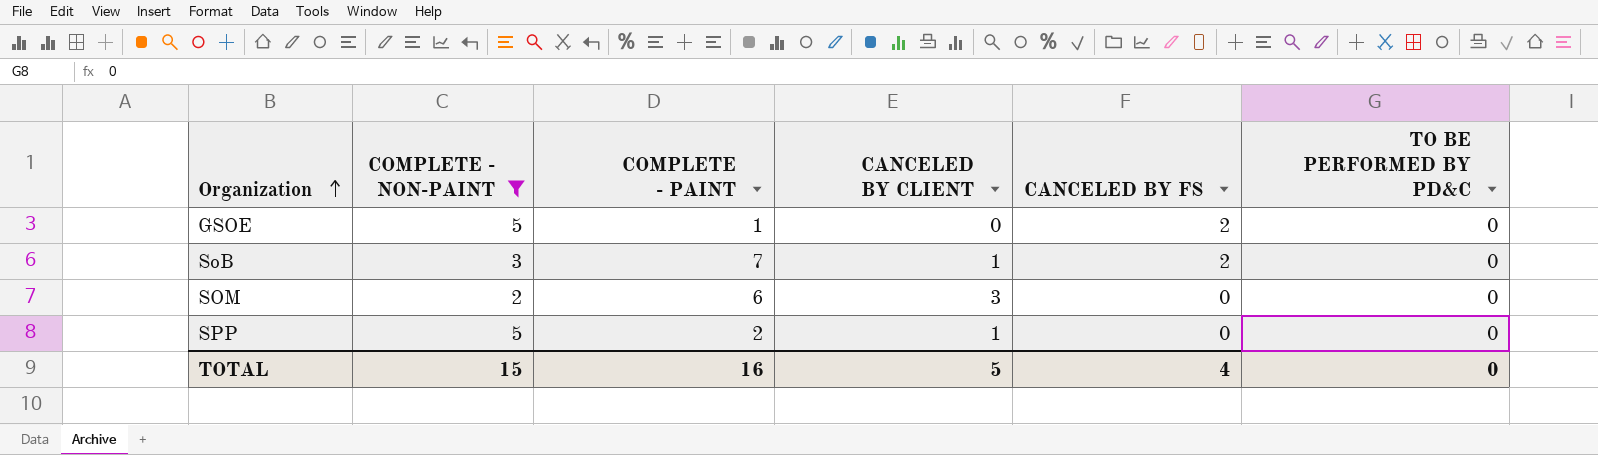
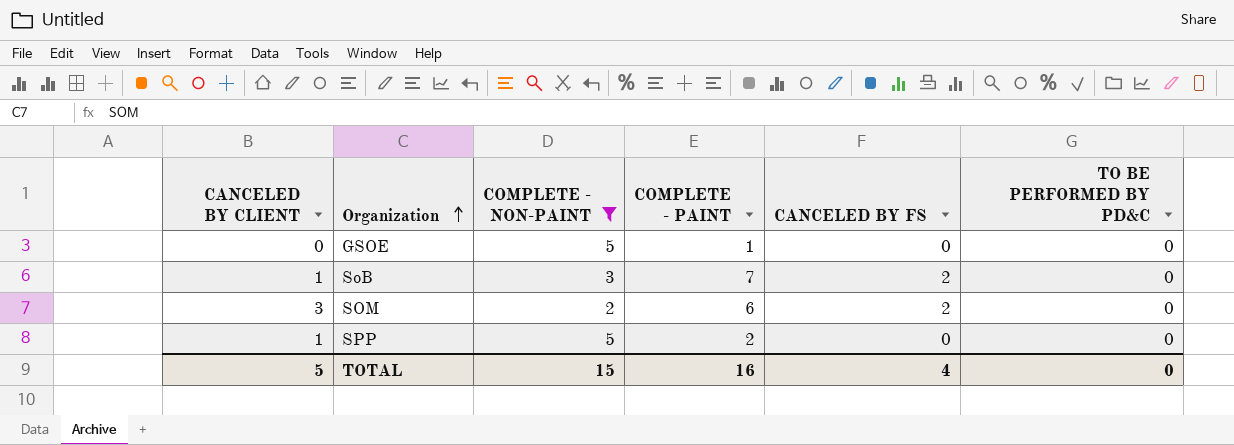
column CANCELED BY CLIENT | position: 4 -> 1
GSOE | CANCELED BY FS: 2 -> 0
SOM | CANCELED BY FS: 0 -> 2

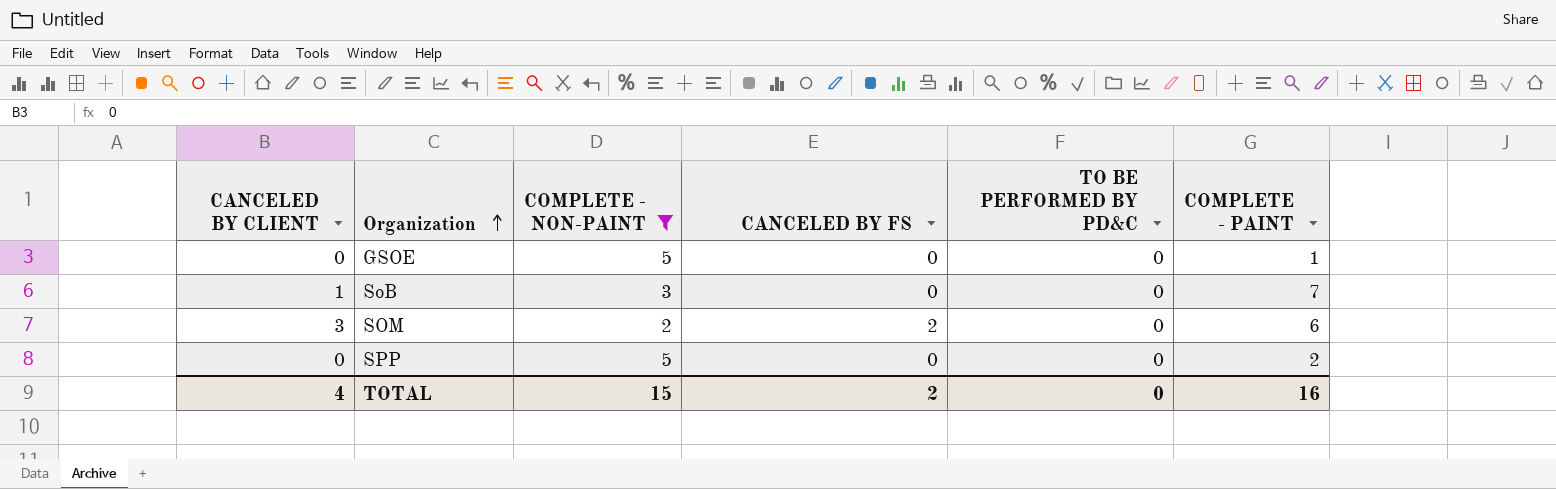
column COMPLETE - PAINT | position: 4 -> 6
SoB | CANCELED BY FS: 2 -> 0
SPP | CANCELED BY CLIENT: 1 -> 0
TOTAL | CANCELED BY CLIENT: 5 -> 4
TOTAL | CANCELED BY FS: 4 -> 2

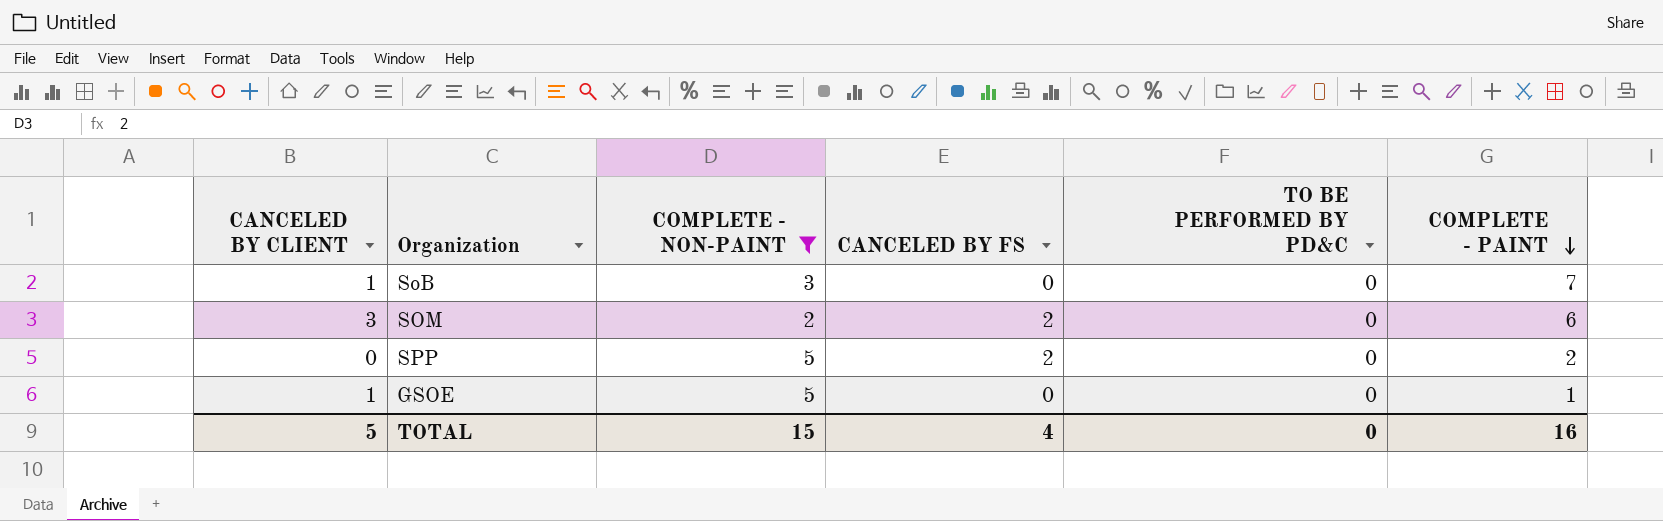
row order: Organization ascending -> COMPLETE - PAINT descending
SPP | CANCELED BY FS: 0 -> 2
GSOE | CANCELED BY CLIENT: 0 -> 1
TOTAL | CANCELED BY CLIENT: 4 -> 5
TOTAL | CANCELED BY FS: 2 -> 4

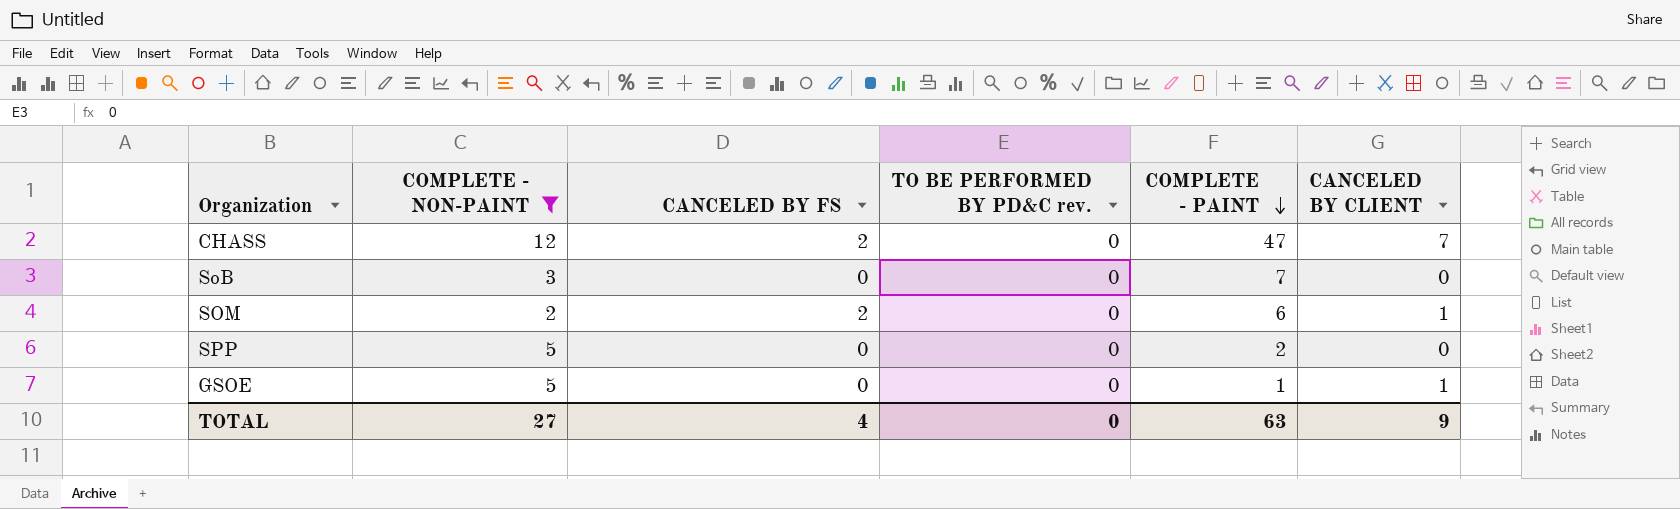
column name: TO BE PERFORMED BY PD&C -> TO BE PERFORMED BY PD&C rev.
column CANCELED BY CLIENT | position: 1 -> 6
row CHASS: none -> 12 | 2 | 0 | 47 | 7
SoB | CANCELED BY CLIENT: 1 -> 0
SOM | CANCELED BY CLIENT: 3 -> 1
SPP | CANCELED BY FS: 2 -> 0
TOTAL | COMPLETE - NON-PAINT: 15 -> 27
TOTAL | COMPLETE - PAINT: 16 -> 63
TOTAL | CANCELED BY CLIENT: 5 -> 9

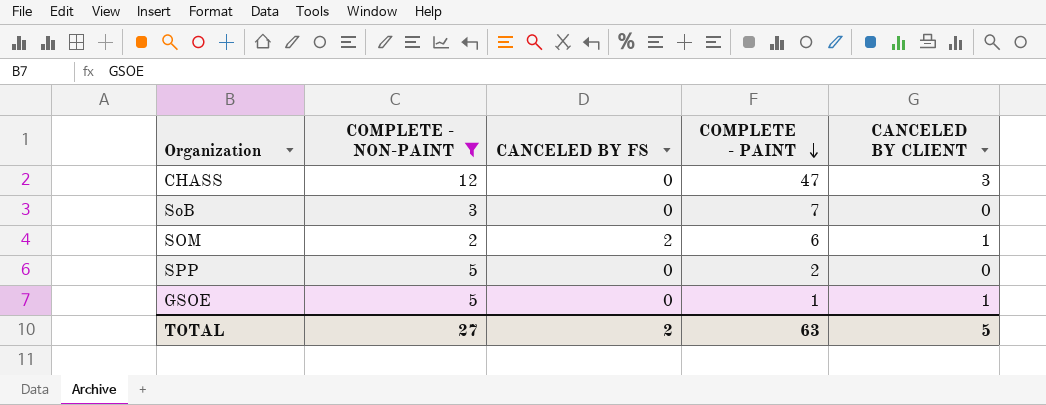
column TO BE PERFORMED BY PD&C rev. | position: 4 -> none
CHASS | CANCELED BY FS: 2 -> 0
CHASS | CANCELED BY CLIENT: 7 -> 3
TOTAL | CANCELED BY FS: 4 -> 2
TOTAL | CANCELED BY CLIENT: 9 -> 5

